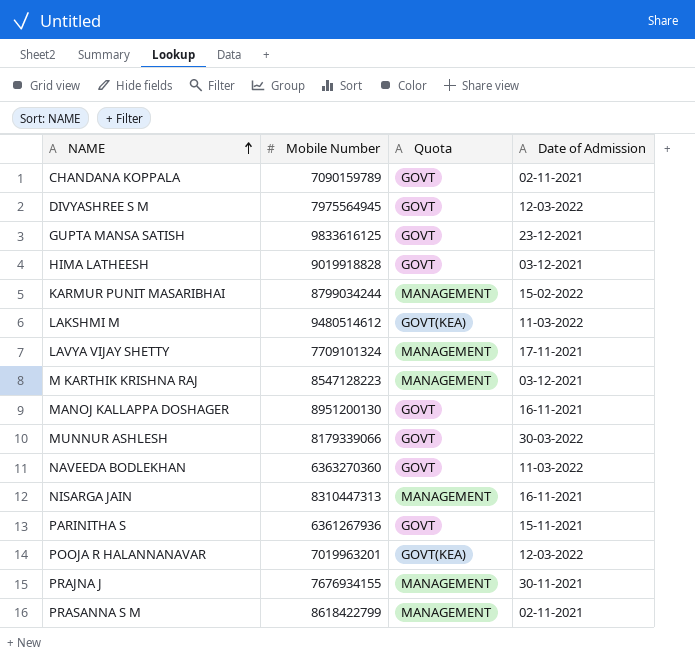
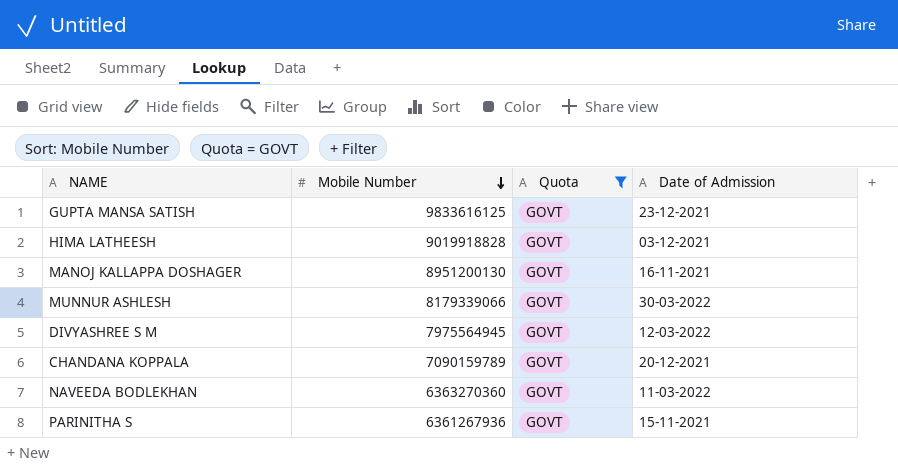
filter: none -> Quota = GOVT
row order: NAME ascending -> Mobile Number descending
CHANDANA KOPPALA | Date of Admission: 02-11-2021 -> 20-12-2021

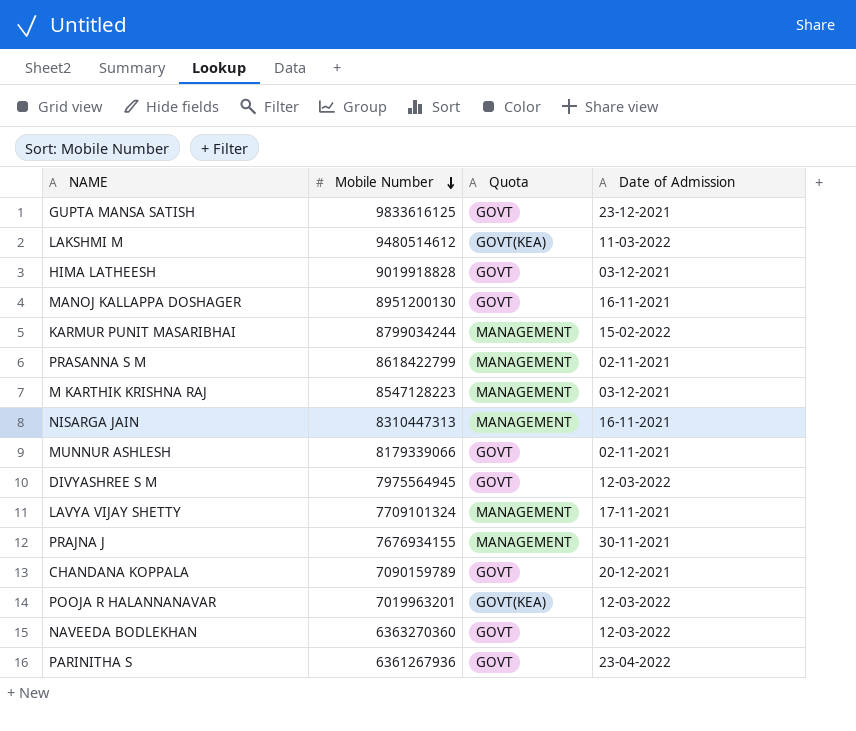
filter: Quota = GOVT -> none
MUNNUR ASHLESH | Date of Admission: 30-03-2022 -> 02-11-2021
NAVEEDA BODLEKHAN | Date of Admission: 11-03-2022 -> 12-03-2022
PARINITHA S | Date of Admission: 15-11-2021 -> 23-04-2022

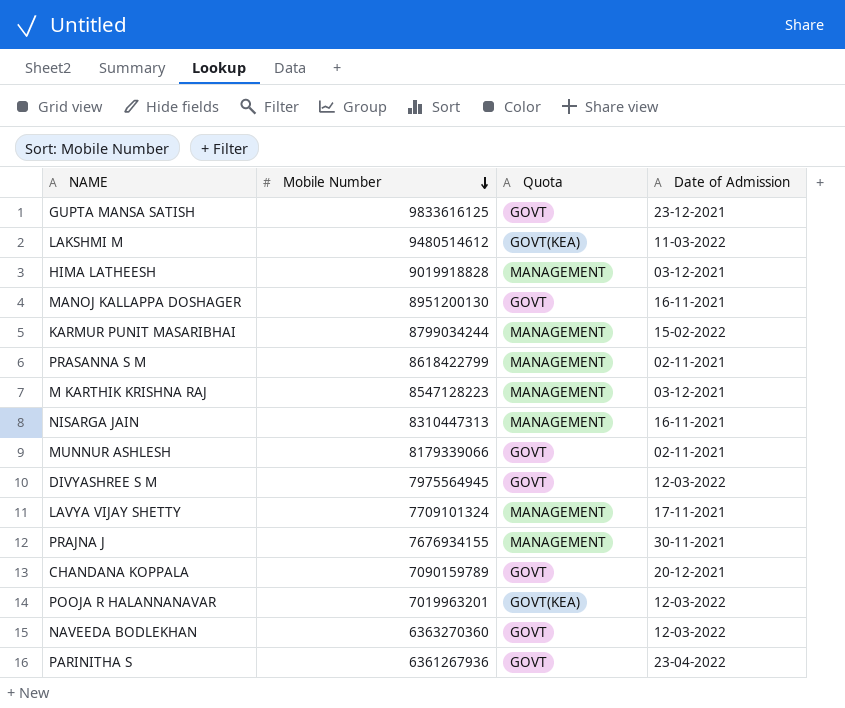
HIMA LATHEESH | Quota: GOVT -> MANAGEMENT

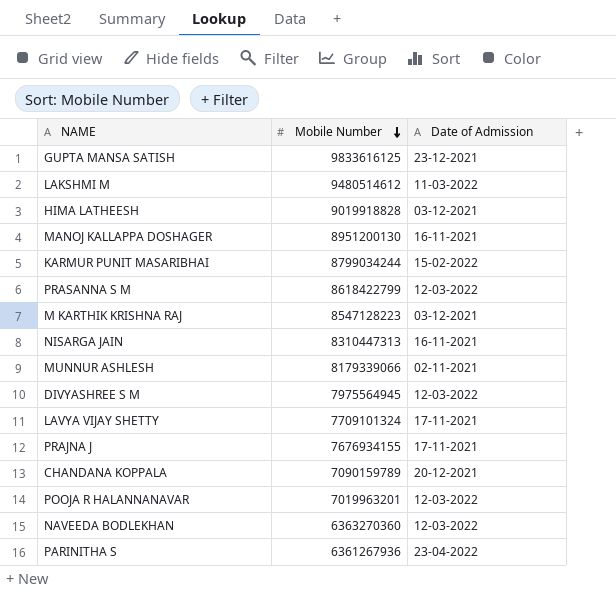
column Quota | position: 3 -> none
PRASANNA S M | Date of Admission: 02-11-2021 -> 12-03-2022
PRAJNA J | Date of Admission: 30-11-2021 -> 17-11-2021

